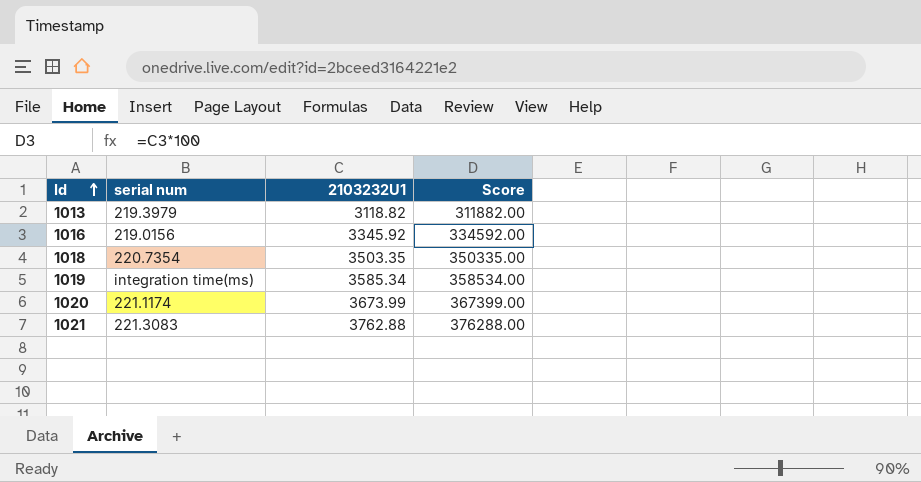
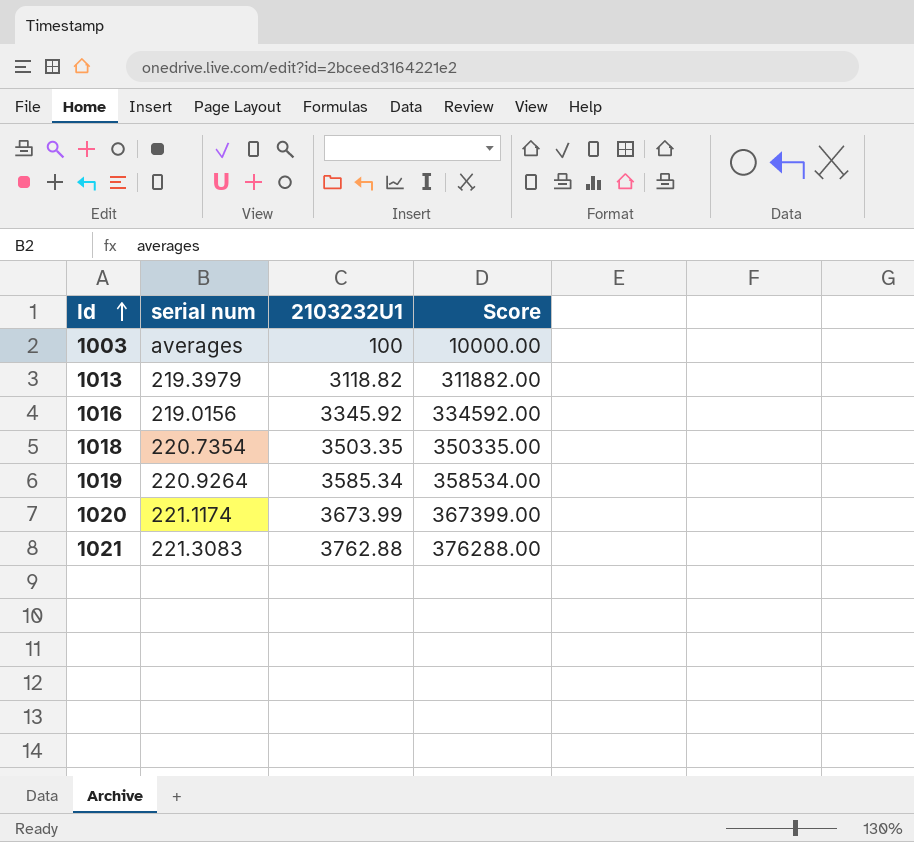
row 1003: none -> averages | 100 | 10000.00
1019 | serial num: integration time(ms) -> 220.9264

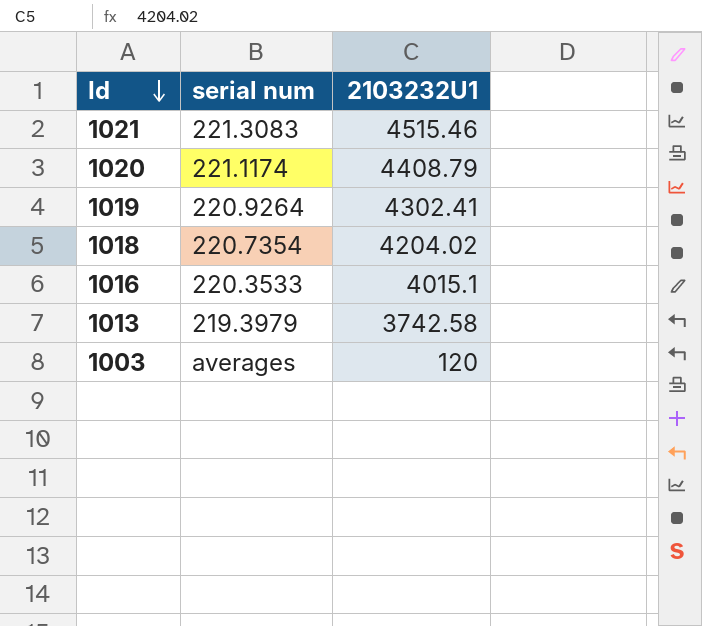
row order: Id ascending -> Id descending
column Score | formula: [2103232U1] * 100 -> none
1021 | 2103232U1: 3762.88 -> 4515.46
1020 | 2103232U1: 3673.99 -> 4408.79
1019 | 2103232U1: 3585.34 -> 4302.41
1018 | 2103232U1: 3503.35 -> 4204.02
1016 | serial num: 219.0156 -> 220.3533
1016 | 2103232U1: 3345.92 -> 4015.1
1013 | 2103232U1: 3118.82 -> 3742.58
1003 | 2103232U1: 100 -> 120

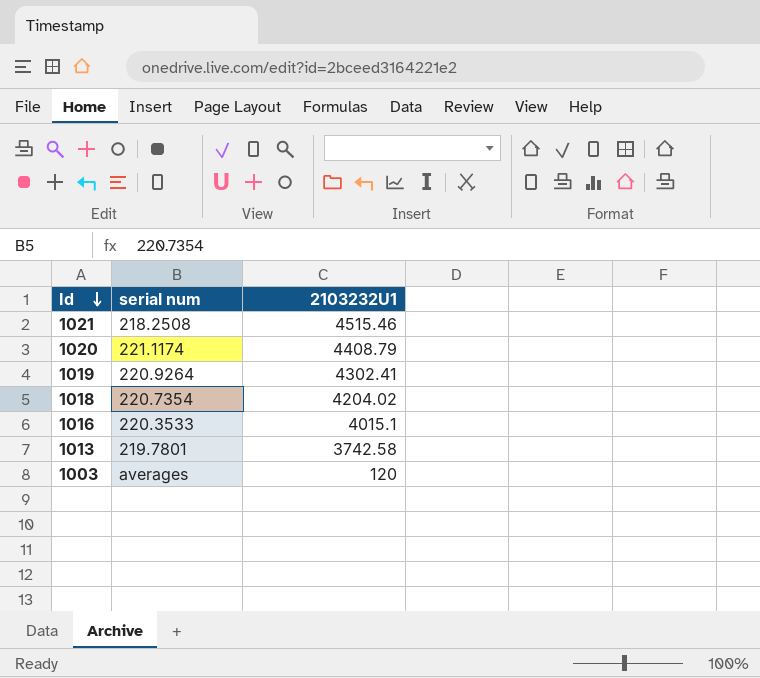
1021 | serial num: 221.3083 -> 218.2508
1013 | serial num: 219.3979 -> 219.7801

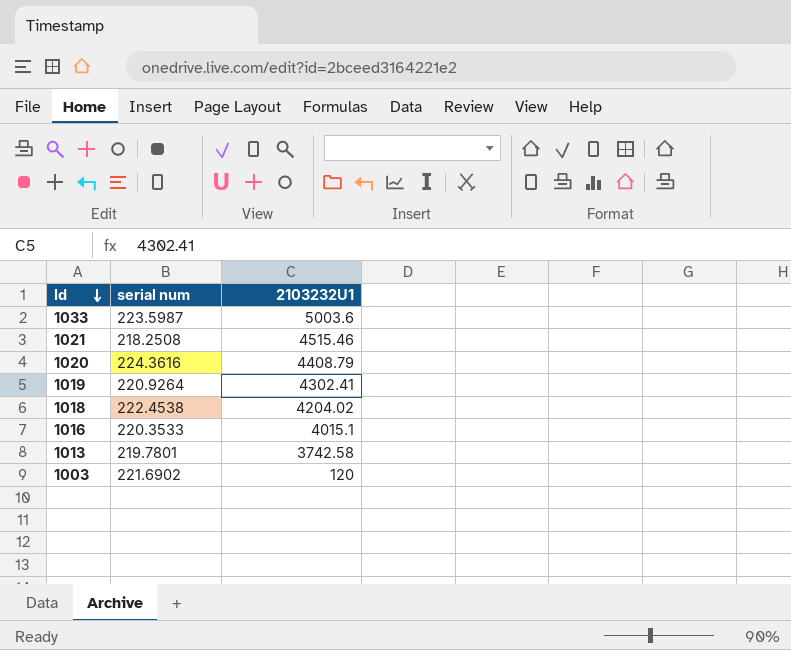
row 1033: none -> 223.5987 | 5003.6
1020 | serial num: 221.1174 -> 224.3616
1018 | serial num: 220.7354 -> 222.4538
1003 | serial num: averages -> 221.6902

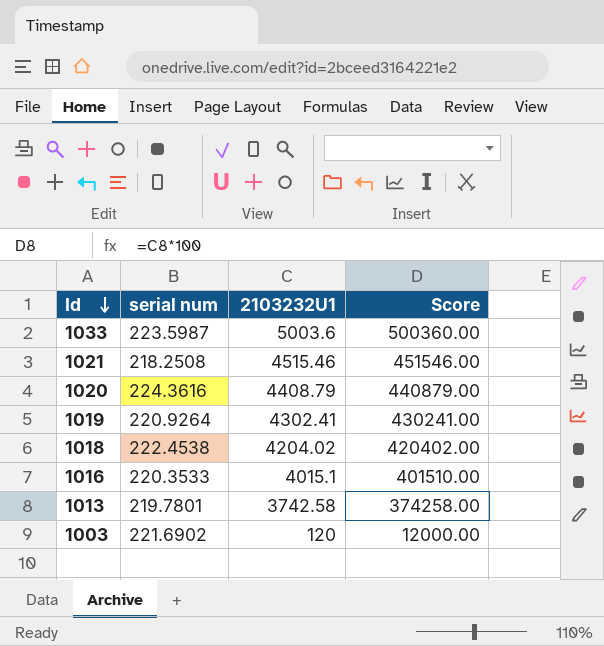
column Score | formula: none -> [2103232U1] * 100

